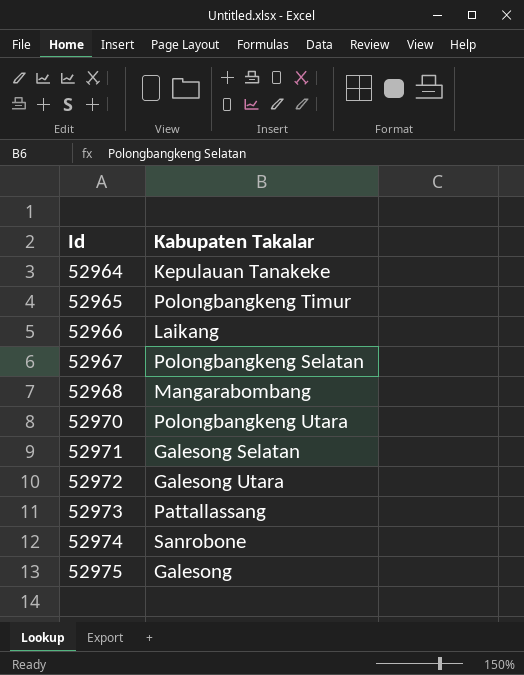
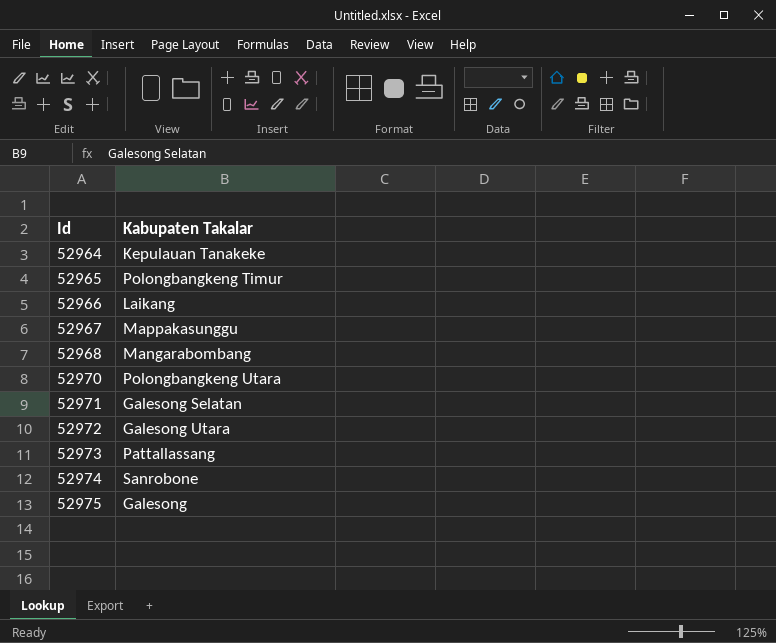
52967 | Kabupaten Takalar: Polongbangkeng Selatan -> Mappakasunggu

